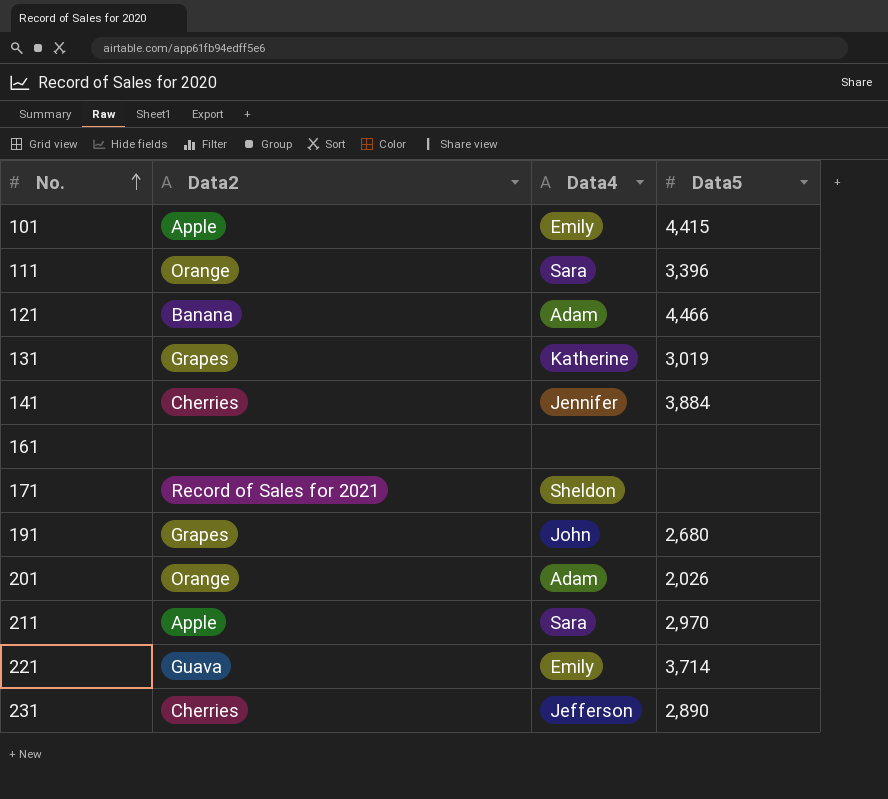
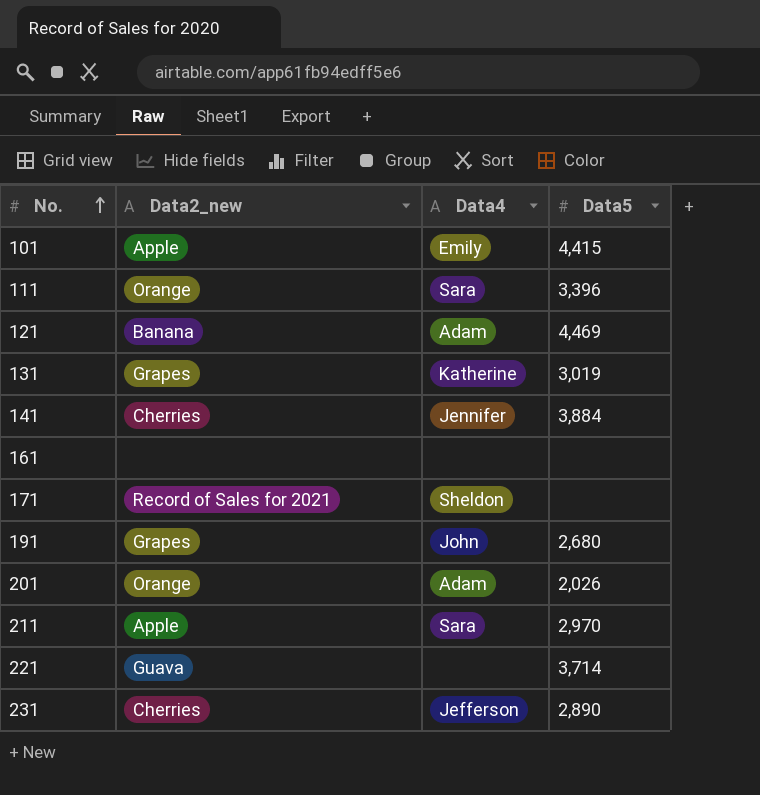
column name: Data2 -> Data2_new
121 | Data5: 4,466 -> 4,469
221 | Data4: Emily -> none

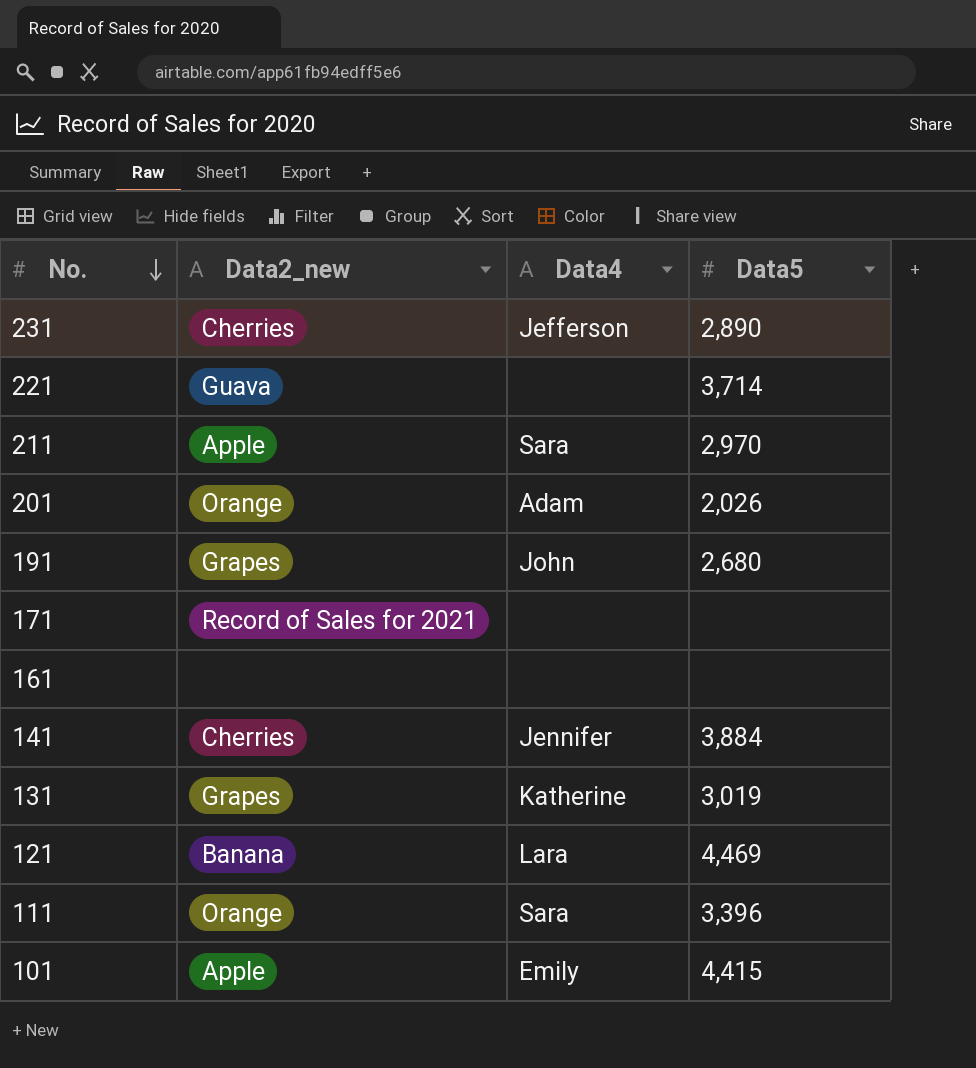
row order: No. ascending -> No. descending
171 | Data4: Sheldon -> none
121 | Data4: Adam -> Lara

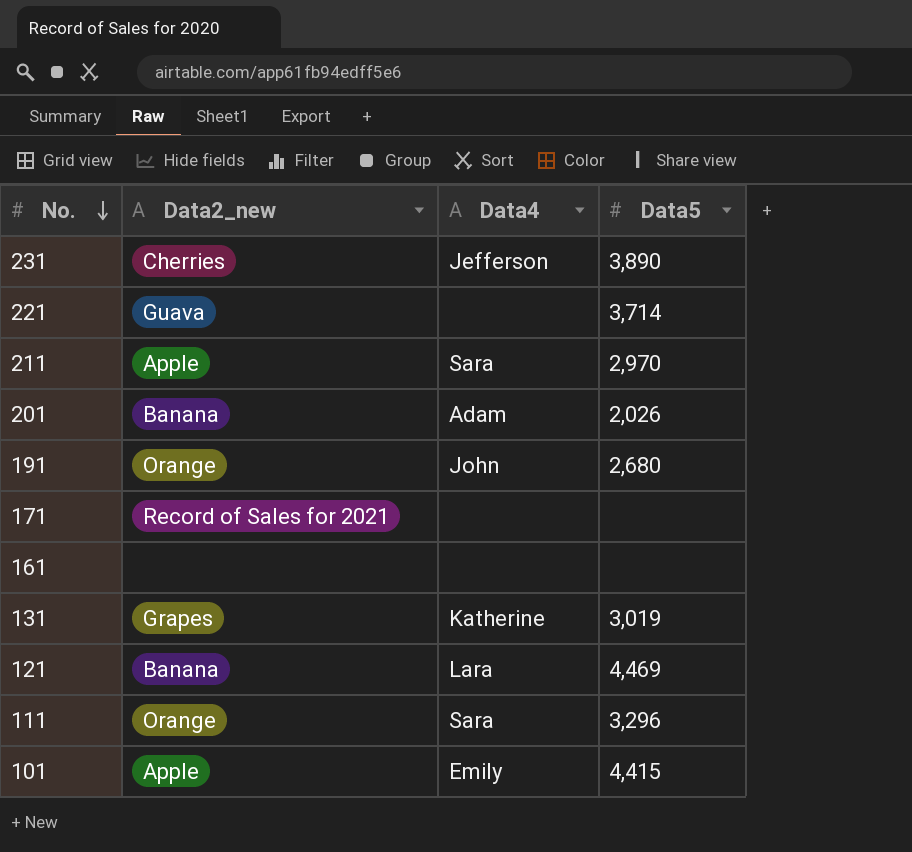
row 141: Cherries | Jennifer | 3,884 -> none
231 | Data5: 2,890 -> 3,890
201 | Data2_new: Orange -> Banana
191 | Data2_new: Grapes -> Orange
111 | Data5: 3,396 -> 3,296

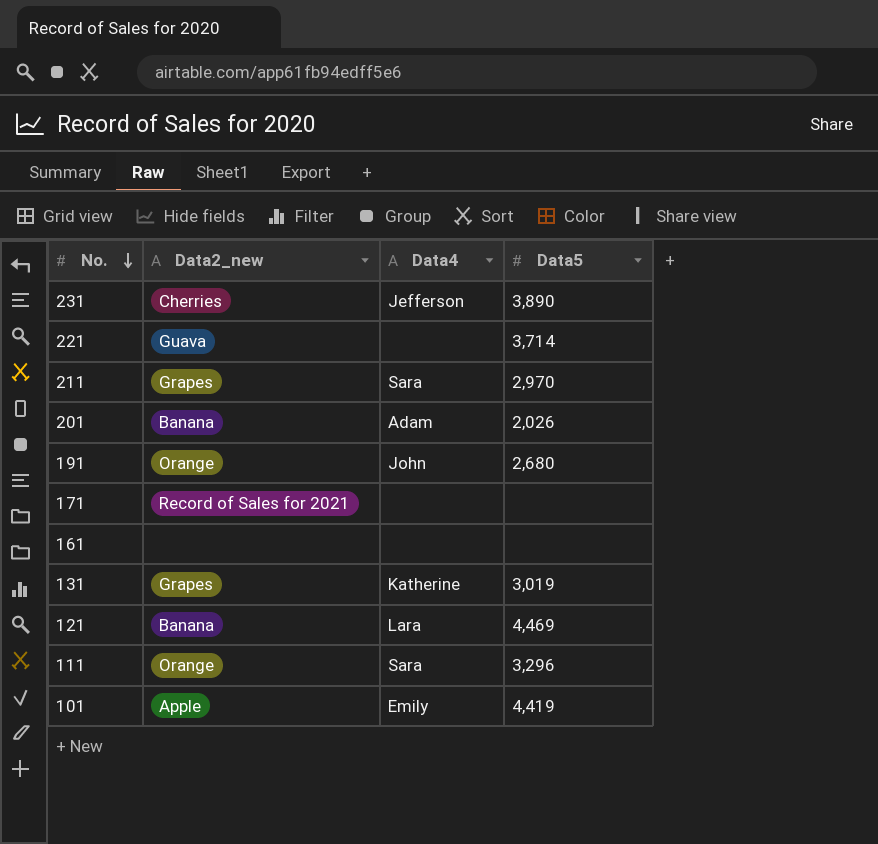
211 | Data2_new: Apple -> Grapes
101 | Data5: 4,415 -> 4,419

